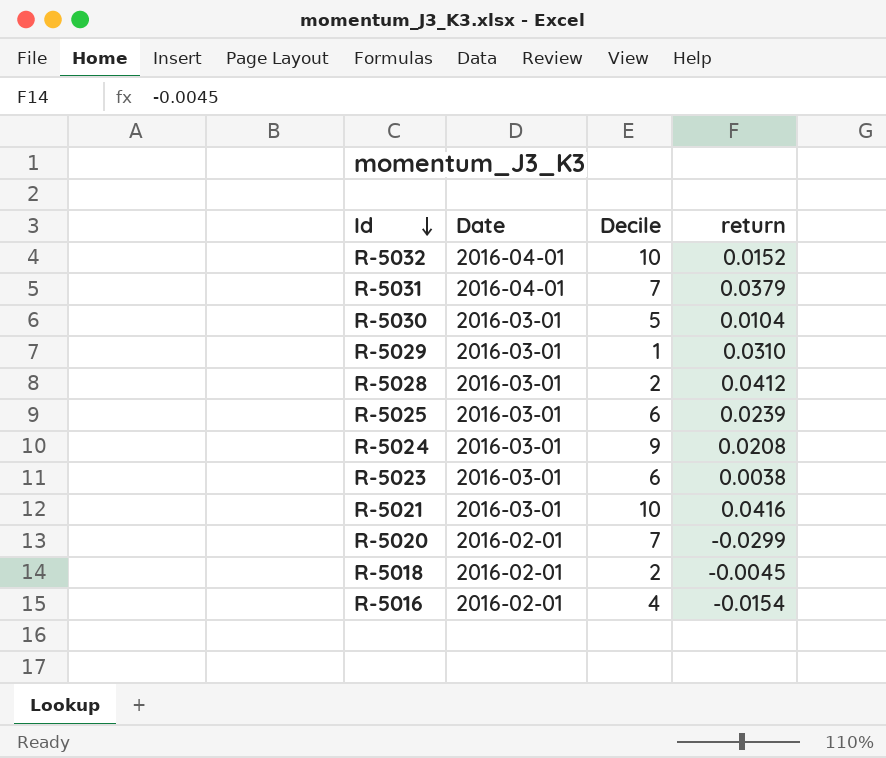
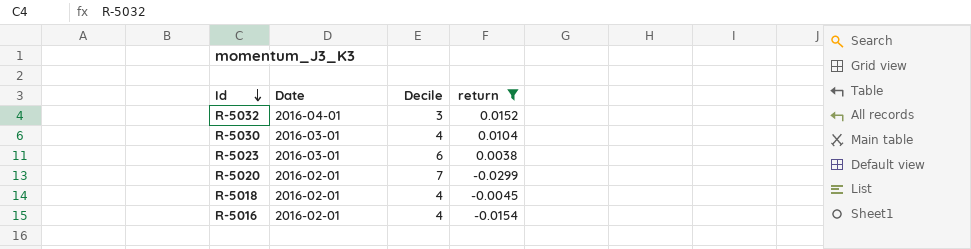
filter: none -> return <= 0.0152
R-5032 | Decile: 10 -> 3
R-5030 | Decile: 5 -> 4
R-5018 | Decile: 2 -> 4

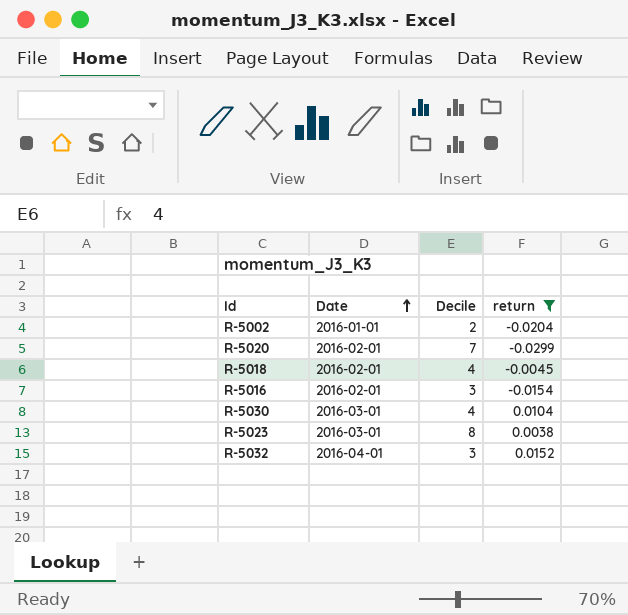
row order: Id descending -> Date ascending
row R-5002: none -> 2016-01-01 | 2 | -0.0204
R-5016 | Decile: 4 -> 3
R-5023 | Decile: 6 -> 8

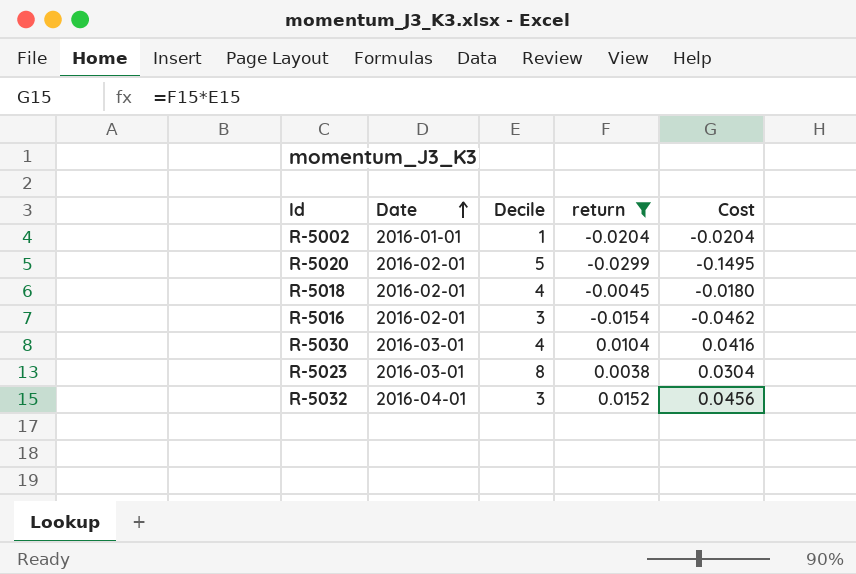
column Cost | formula: none -> [Decile] * [return]
R-5002 | Decile: 2 -> 1
R-5020 | Decile: 7 -> 5

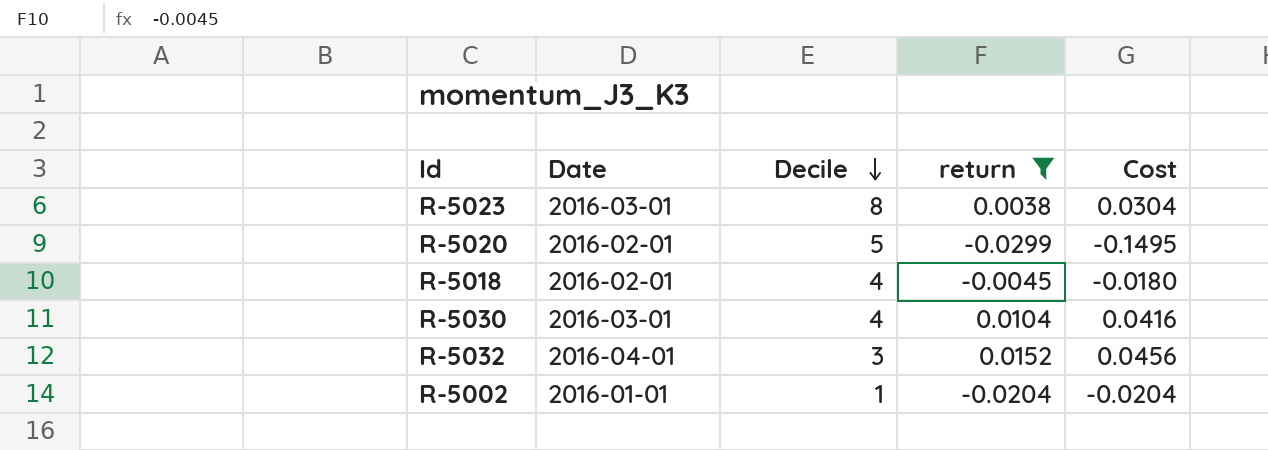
row order: Date ascending -> Decile descending
row R-5016: 2016-02-01 | 3 | -0.0154 | -0.0462 -> none

